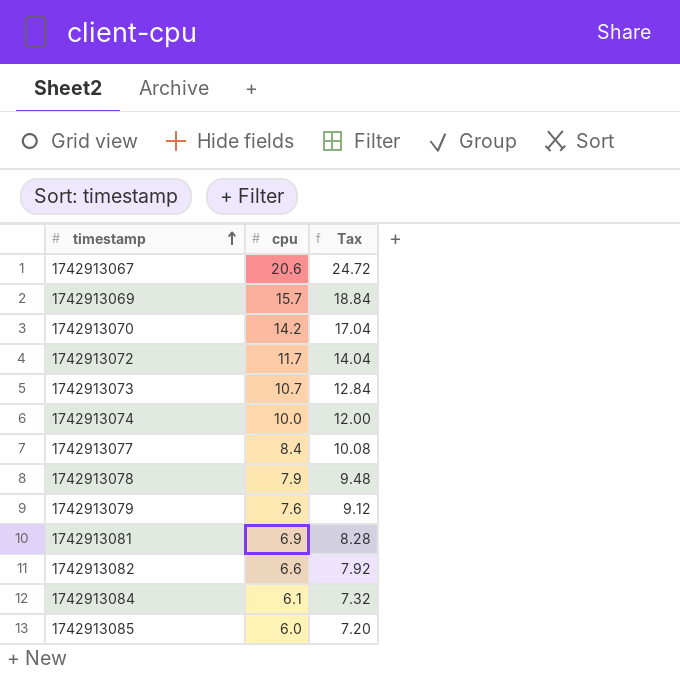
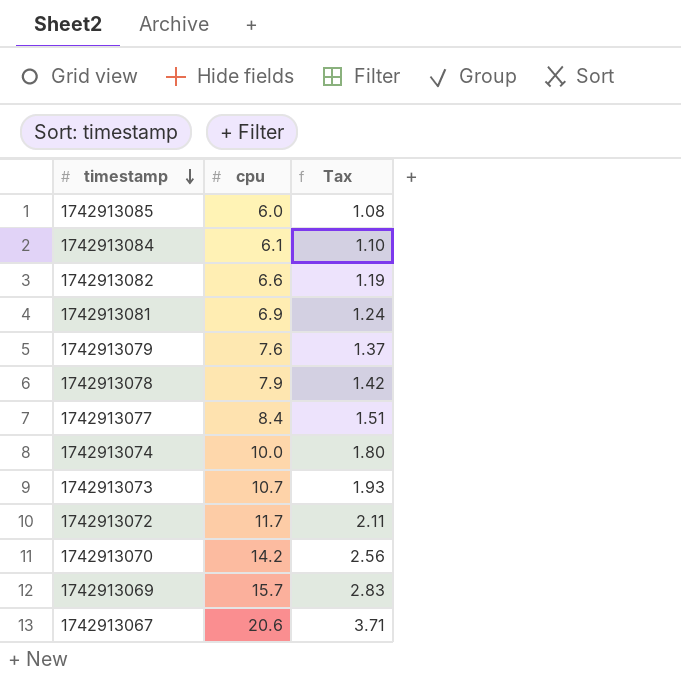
row order: timestamp ascending -> timestamp descending
column Tax | formula: [cpu] * 1.2 -> [cpu] * 0.18

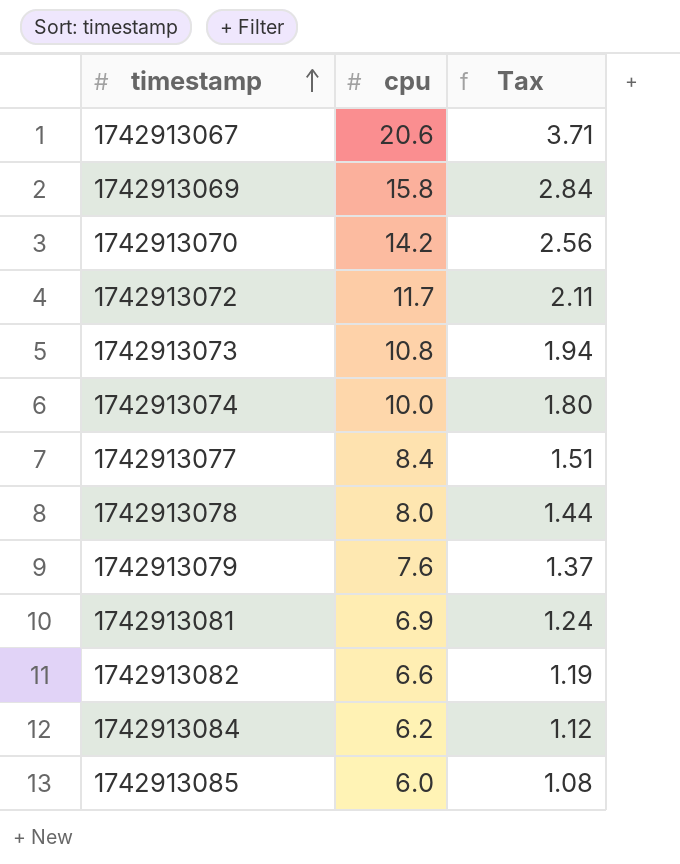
row order: timestamp descending -> timestamp ascending
1742913069 | cpu: 15.7 -> 15.8
1742913069 | Tax: 2.83 -> 2.84
1742913073 | cpu: 10.7 -> 10.8
1742913073 | Tax: 1.93 -> 1.94
1742913078 | cpu: 7.9 -> 8.0
1742913078 | Tax: 1.42 -> 1.44
1742913084 | cpu: 6.1 -> 6.2
1742913084 | Tax: 1.10 -> 1.12

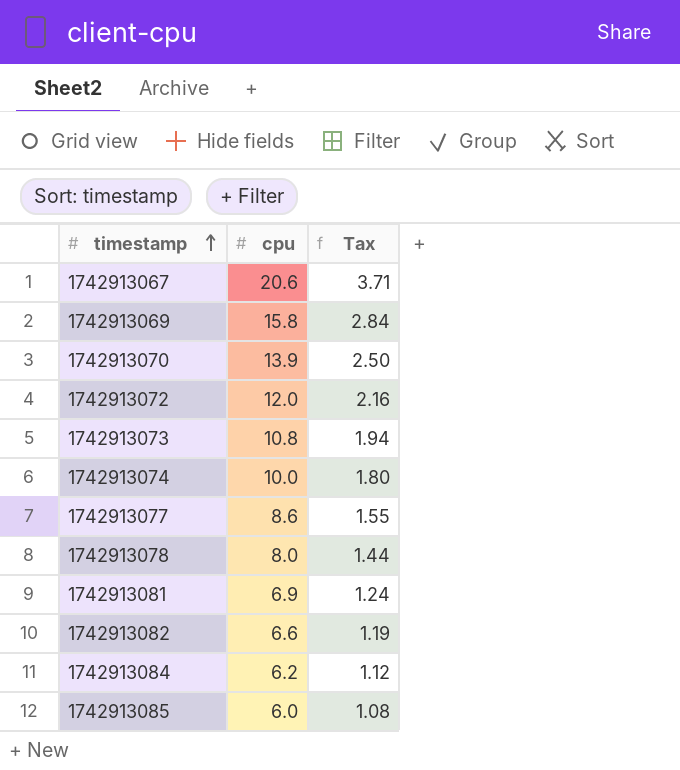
row 1742913079: 7.6 | 1.37 -> none
1742913070 | cpu: 14.2 -> 13.9
1742913070 | Tax: 2.56 -> 2.50
1742913072 | cpu: 11.7 -> 12.0
1742913072 | Tax: 2.11 -> 2.16
1742913077 | cpu: 8.4 -> 8.6
1742913077 | Tax: 1.51 -> 1.55

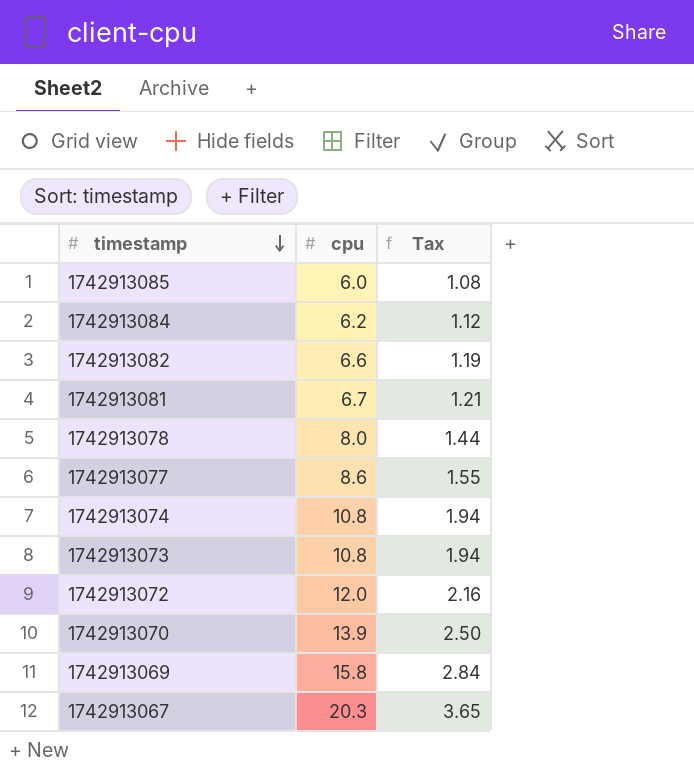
row order: timestamp ascending -> timestamp descending
1742913081 | cpu: 6.9 -> 6.7
1742913081 | Tax: 1.24 -> 1.21
1742913074 | cpu: 10.0 -> 10.8
1742913074 | Tax: 1.80 -> 1.94
1742913067 | cpu: 20.6 -> 20.3
1742913067 | Tax: 3.71 -> 3.65

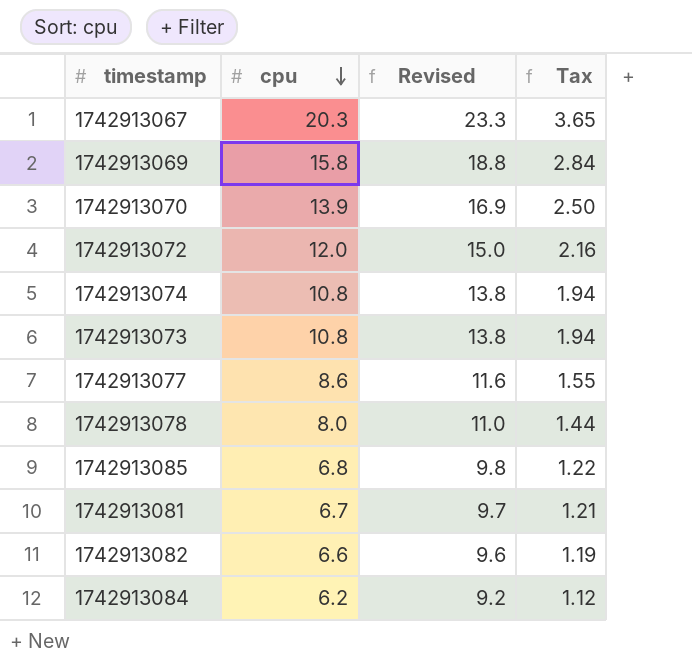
row order: timestamp descending -> cpu descending
column Revised | formula: none -> [cpu] + 3
1742913085 | cpu: 6.0 -> 6.8
1742913085 | Tax: 1.08 -> 1.22

